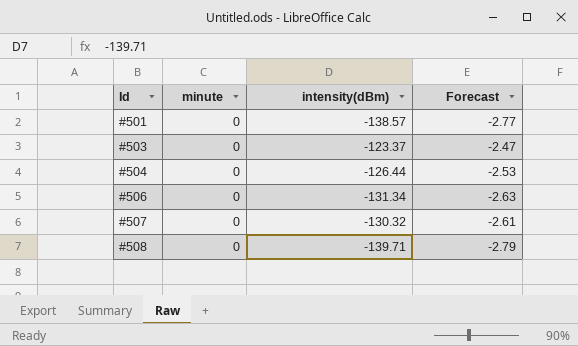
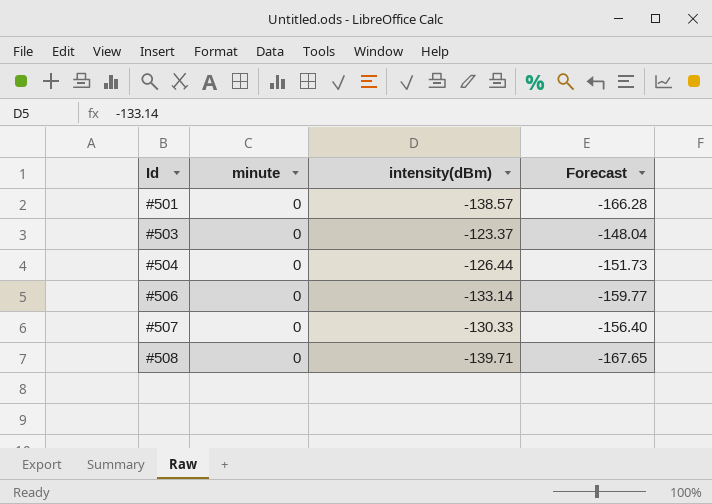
column Forecast | formula: [intensity(dBm)] * 0.02 -> [intensity(dBm)] * 1.2
#506 | intensity(dBm): -131.34 -> -133.14
#507 | intensity(dBm): -130.32 -> -130.33

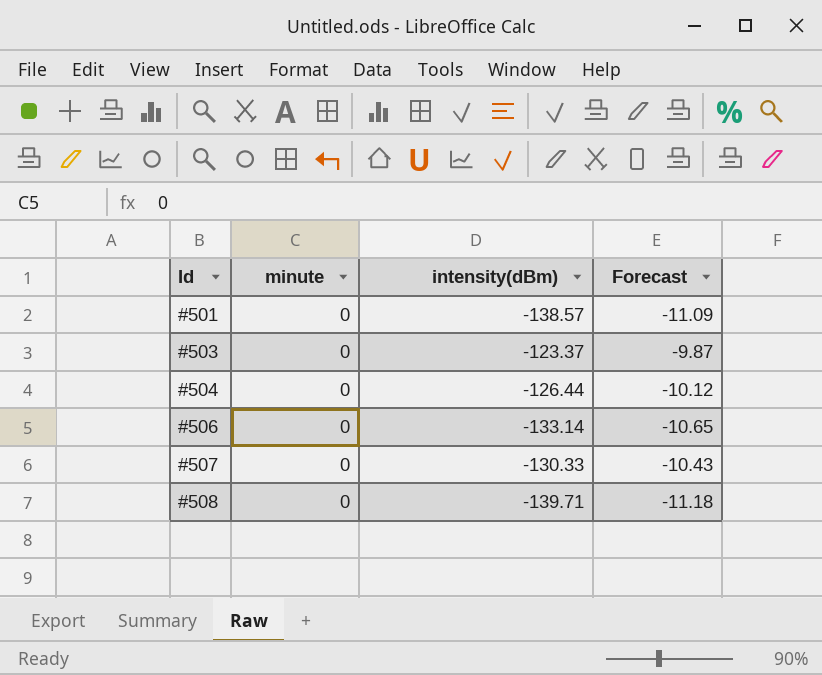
column Forecast | formula: [intensity(dBm)] * 1.2 -> [intensity(dBm)] * 0.08

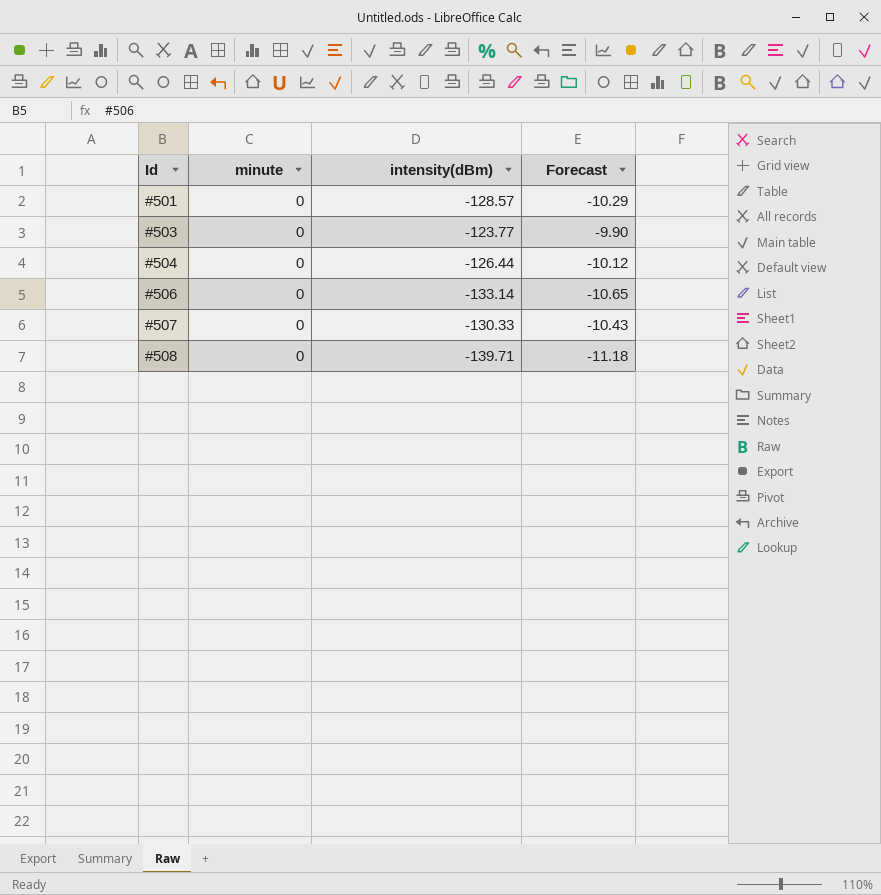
#501 | intensity(dBm): -138.57 -> -128.57
#501 | Forecast: -11.09 -> -10.29
#503 | intensity(dBm): -123.37 -> -123.77
#503 | Forecast: -9.87 -> -9.90

